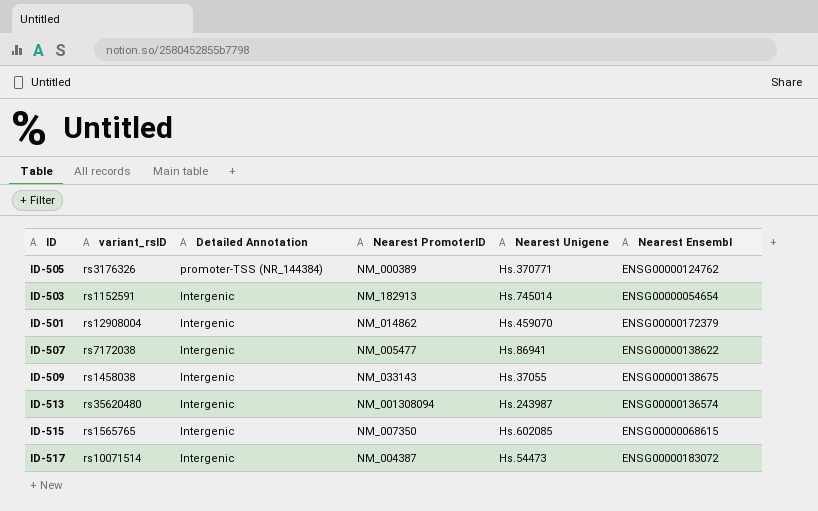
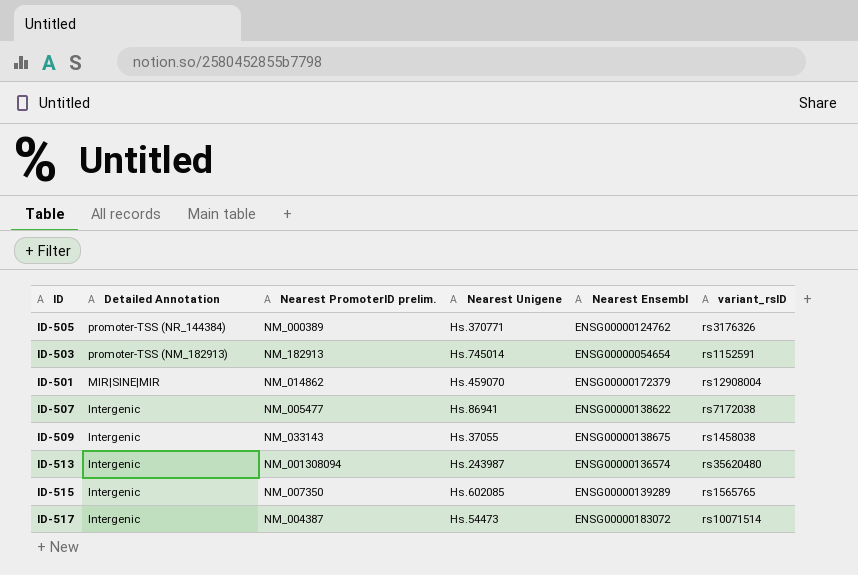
column name: Nearest PromoterID -> Nearest PromoterID prelim.
column variant_rsID | position: 2 -> 6
ID-503 | Detailed Annotation: Intergenic -> promoter-TSS (NM_182913)
ID-501 | Detailed Annotation: Intergenic -> MIR|SINE|MIR
ID-515 | Nearest Ensembl: ENSG00000068615 -> ENSG00000139289

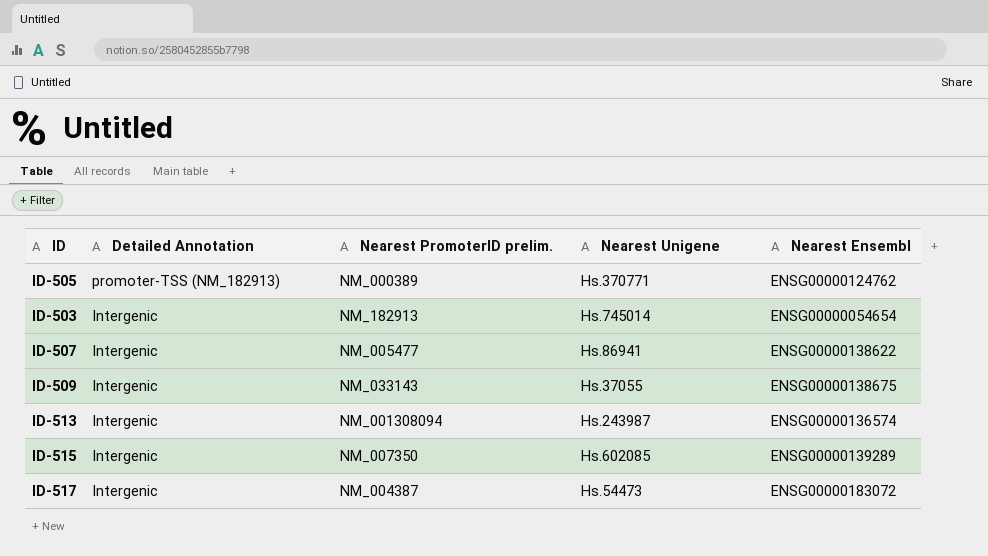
column variant_rsID | position: 6 -> none
row ID-501: MIR|SINE|MIR | NM_014862 | Hs.459070 | ENSG00000172379 | rs12908004 -> none
ID-505 | Detailed Annotation: promoter-TSS (NR_144384) -> promoter-TSS (NM_182913)
ID-503 | Detailed Annotation: promoter-TSS (NM_182913) -> Intergenic

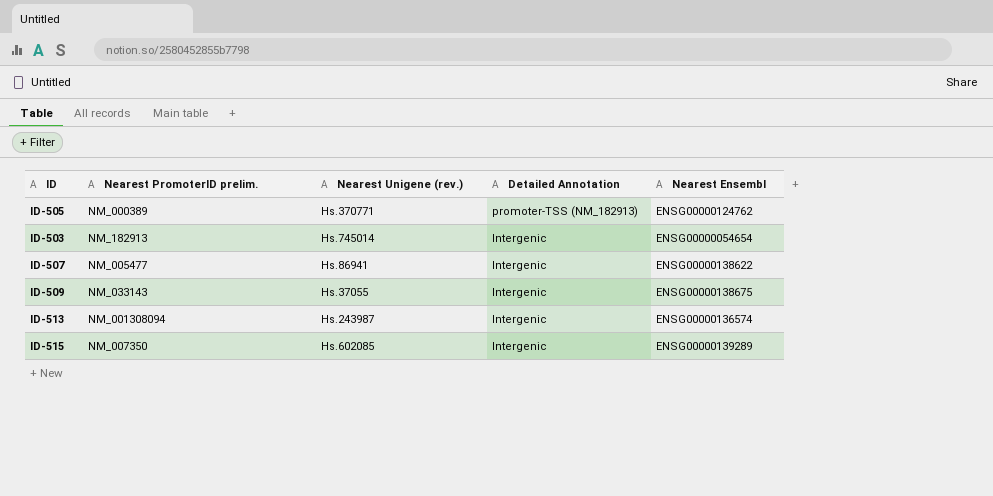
column name: Nearest Unigene -> Nearest Unigene (rev.)
column Detailed Annotation | position: 2 -> 4
row ID-517: Intergenic | NM_004387 | Hs.54473 | ENSG00000183072 -> none

